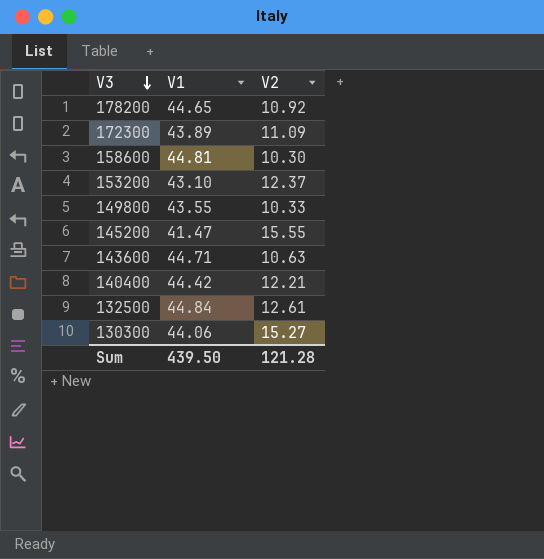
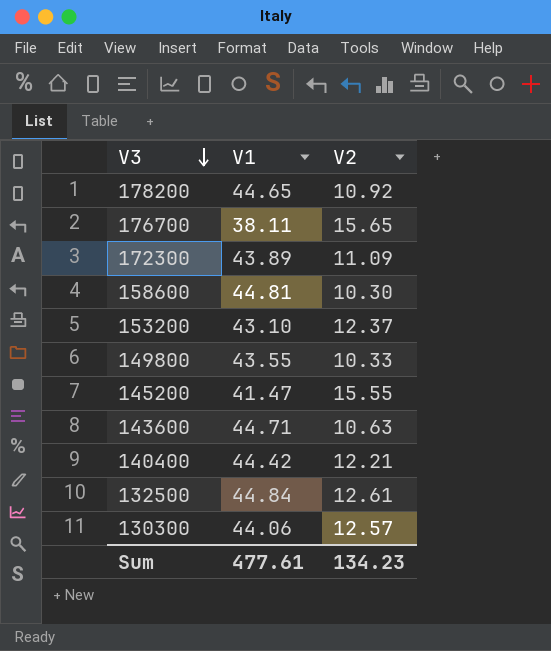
row 176700: none -> 38.11 | 15.65
130300 | V2: 15.27 -> 12.57
Sum | V1: 439.50 -> 477.61
Sum | V2: 121.28 -> 134.23

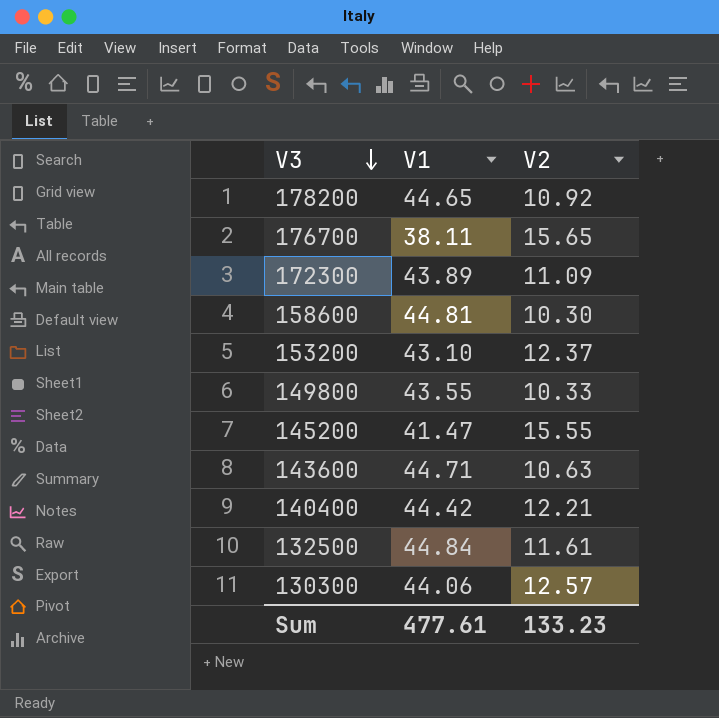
132500 | V2: 12.61 -> 11.61
Sum | V2: 134.23 -> 133.23

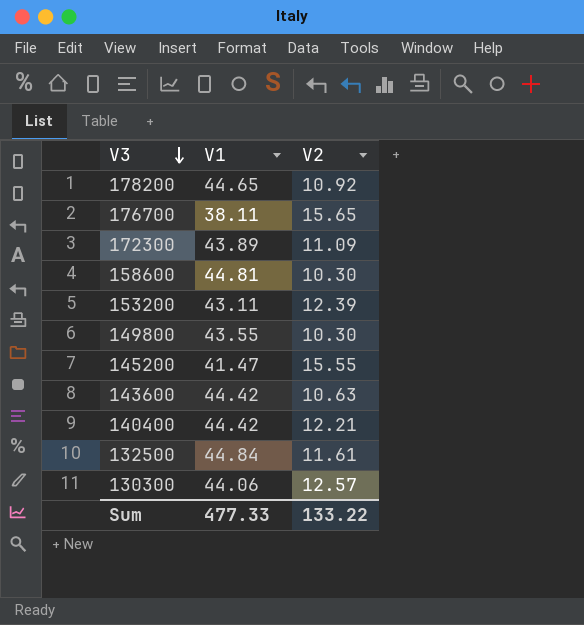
153200 | V1: 43.10 -> 43.11
153200 | V2: 12.37 -> 12.39
149800 | V2: 10.33 -> 10.30
143600 | V1: 44.71 -> 44.42
Sum | V1: 477.61 -> 477.33
Sum | V2: 133.23 -> 133.22

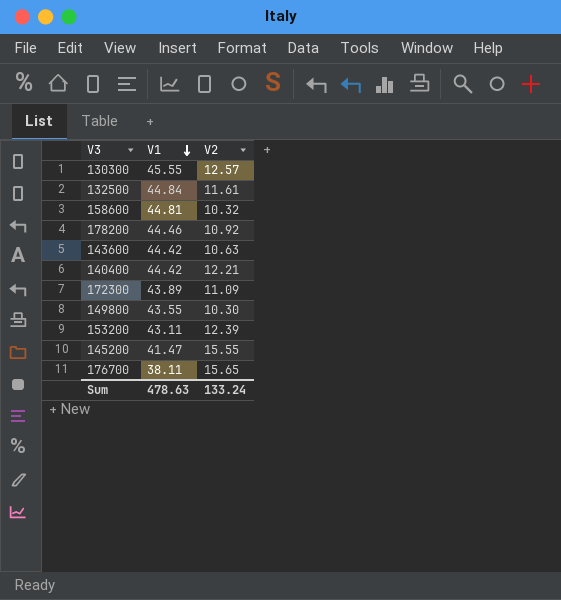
row order: V3 descending -> V1 descending
130300 | V1: 44.06 -> 45.55
158600 | V2: 10.30 -> 10.32
178200 | V1: 44.65 -> 44.46
Sum | V1: 477.33 -> 478.63
Sum | V2: 133.22 -> 133.24

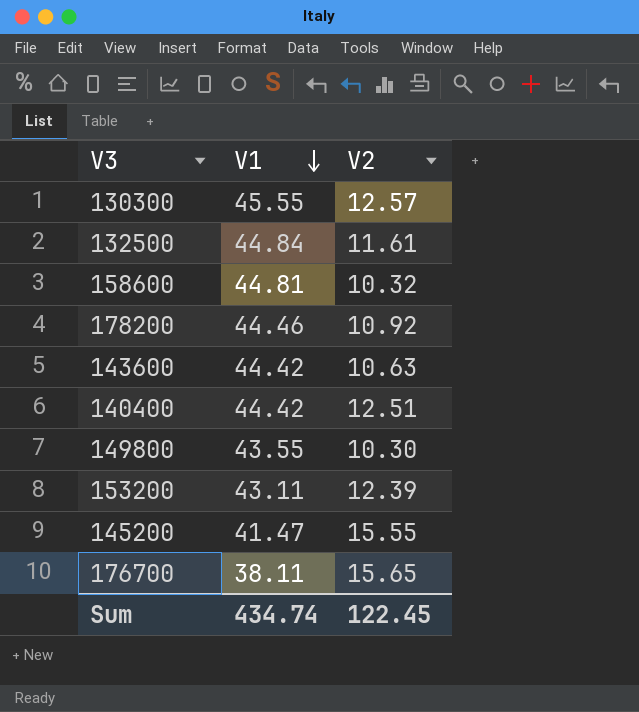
row 172300: 43.89 | 11.09 -> none
140400 | V2: 12.21 -> 12.51
Sum | V1: 478.63 -> 434.74
Sum | V2: 133.24 -> 122.45

